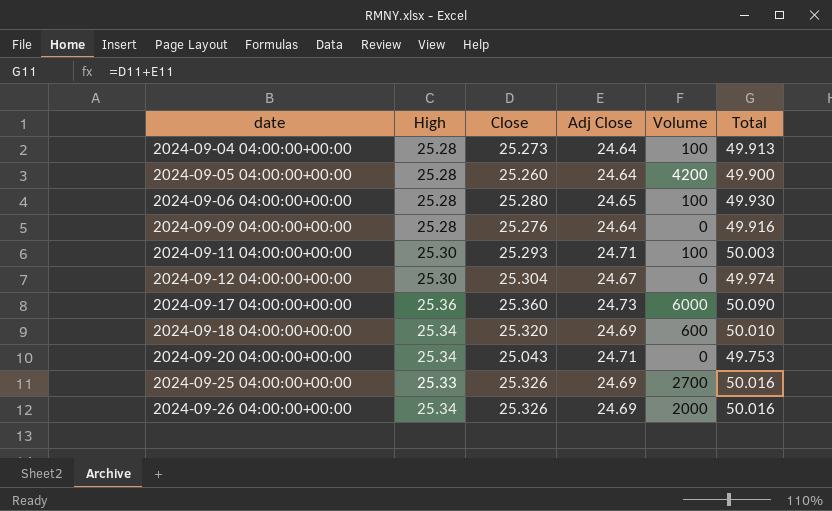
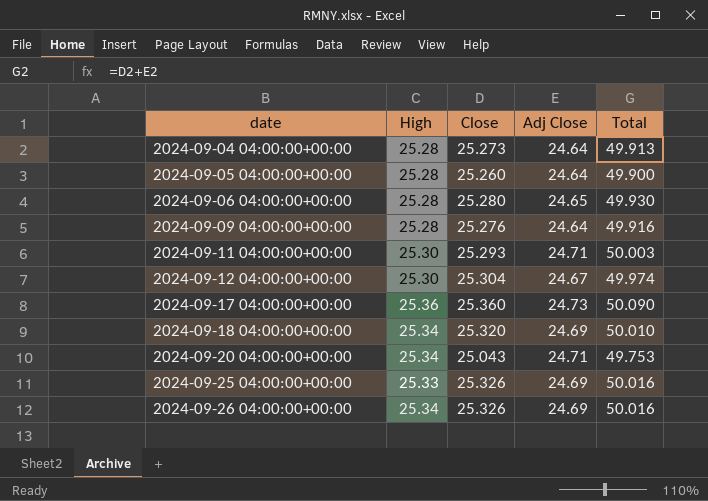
column Volume | position: 5 -> none

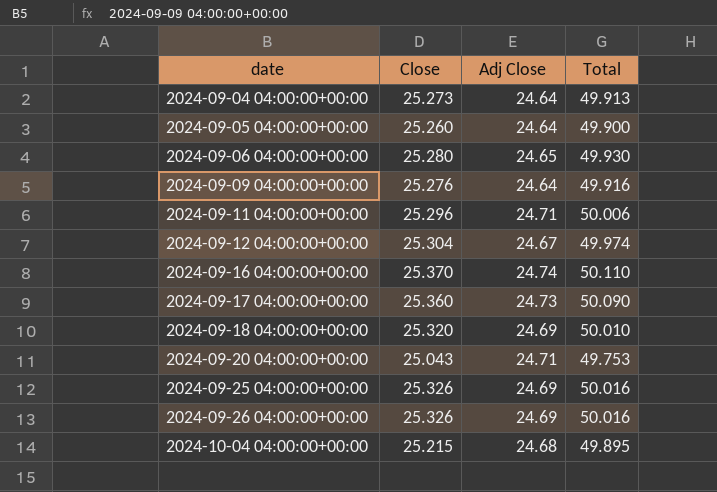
column High | position: 2 -> none
2024-09-11 04:00:00+00:00 | Close: 25.293 -> 25.296
2024-09-11 04:00:00+00:00 | Total: 50.003 -> 50.006
row 2024-09-16 04:00:00+00:00: none -> 25.370 | 24.74 | 50.110
row 2024-10-04 04:00:00+00:00: none -> 25.215 | 24.68 | 49.895

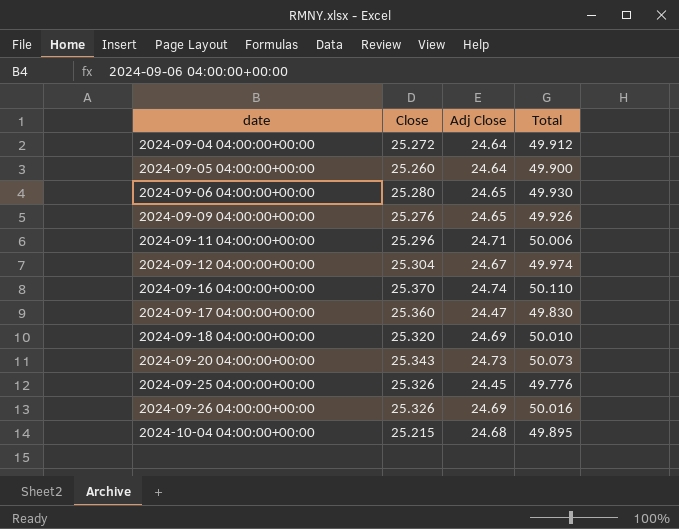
2024-09-04 04:00:00+00:00 | Close: 25.273 -> 25.272
2024-09-04 04:00:00+00:00 | Total: 49.913 -> 49.912
2024-09-09 04:00:00+00:00 | Adj Close: 24.64 -> 24.65
2024-09-09 04:00:00+00:00 | Total: 49.916 -> 49.926
2024-09-17 04:00:00+00:00 | Adj Close: 24.73 -> 24.47
2024-09-17 04:00:00+00:00 | Total: 50.090 -> 49.830
2024-09-20 04:00:00+00:00 | Close: 25.043 -> 25.343
2024-09-20 04:00:00+00:00 | Adj Close: 24.71 -> 24.73
2024-09-20 04:00:00+00:00 | Total: 49.753 -> 50.073
2024-09-25 04:00:00+00:00 | Adj Close: 24.69 -> 24.45
2024-09-25 04:00:00+00:00 | Total: 50.016 -> 49.776

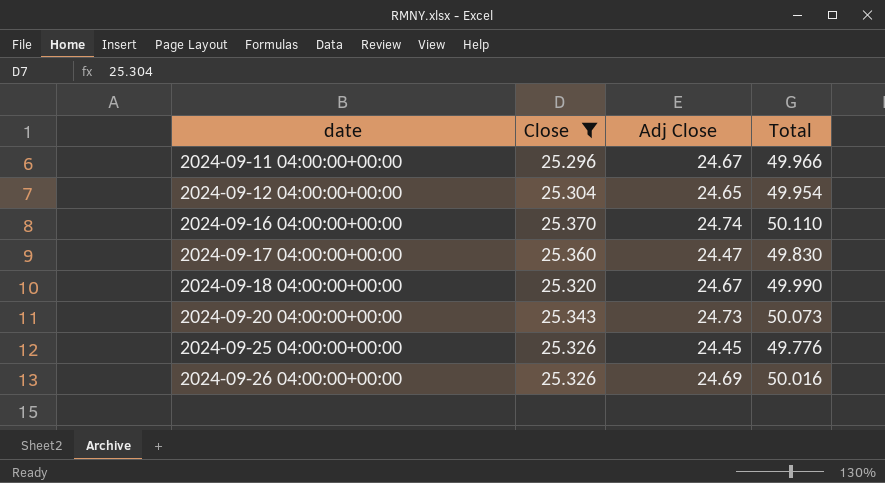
filter: none -> Close >= 25.296
2024-09-11 04:00:00+00:00 | Adj Close: 24.71 -> 24.67
2024-09-11 04:00:00+00:00 | Total: 50.006 -> 49.966
2024-09-12 04:00:00+00:00 | Adj Close: 24.67 -> 24.65
2024-09-12 04:00:00+00:00 | Total: 49.974 -> 49.954
2024-09-18 04:00:00+00:00 | Adj Close: 24.69 -> 24.67
2024-09-18 04:00:00+00:00 | Total: 50.010 -> 49.990

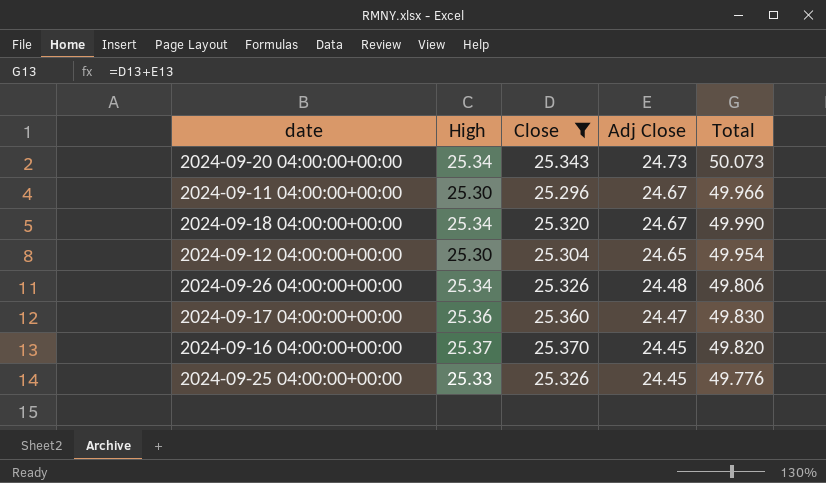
row order: date ascending -> Adj Close descending
column High | position: none -> 2
2024-09-26 04:00:00+00:00 | Adj Close: 24.69 -> 24.48
2024-09-26 04:00:00+00:00 | Total: 50.016 -> 49.806
2024-09-16 04:00:00+00:00 | Adj Close: 24.74 -> 24.45
2024-09-16 04:00:00+00:00 | Total: 50.110 -> 49.820

